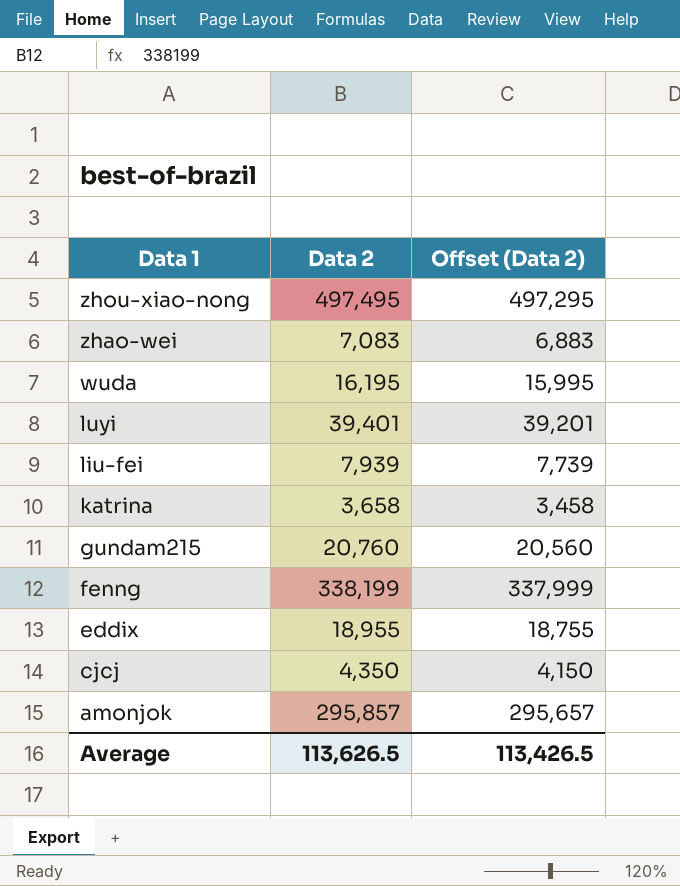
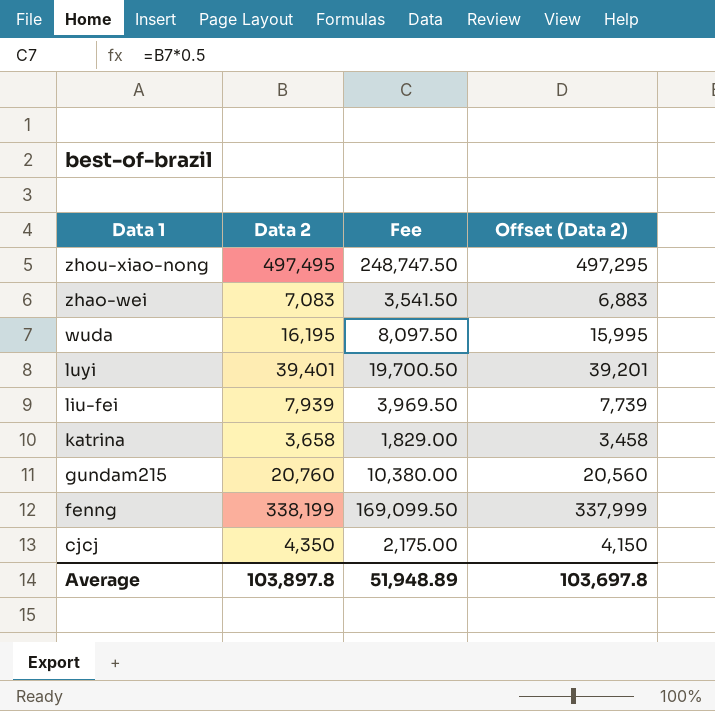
column Fee | formula: none -> [Data 2] * 0.5
row eddix: 18,955 | 18,755 -> none
row amonjok: 295,857 | 295,657 -> none
Average | Data 2: 113,626.5 -> 103,897.8
Average | Offset (Data 2): 113,426.5 -> 103,697.8

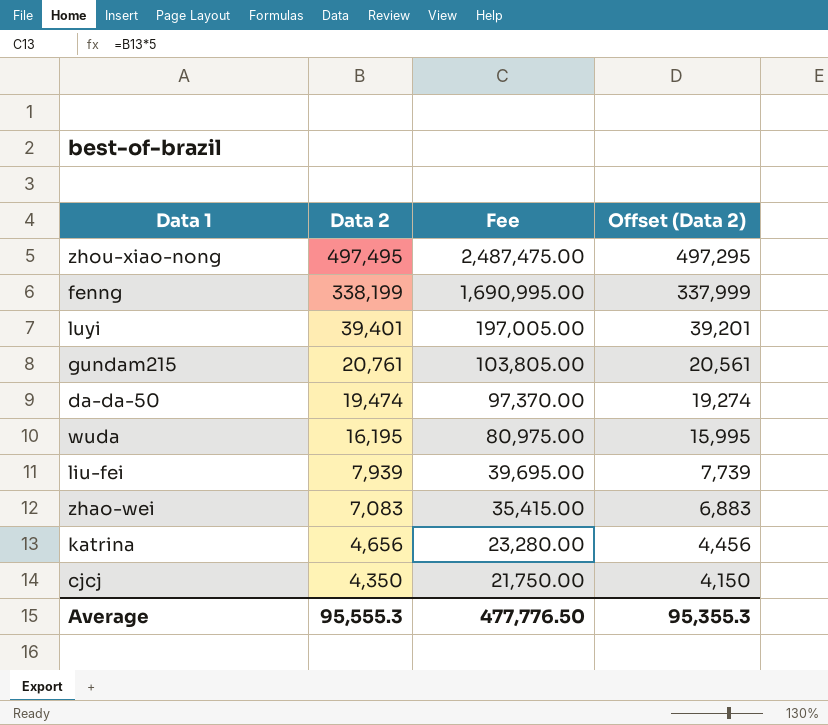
row order: Data 1 descending -> Data 2 descending
column Fee | formula: [Data 2] * 0.5 -> [Data 2] * 5
gundam215 | Data 2: 20,760 -> 20,761
gundam215 | Offset (Data 2): 20,560 -> 20,561
row da-da-50: none -> 19,474 | 97,370.00 | 19,274
katrina | Data 2: 3,658 -> 4,656
katrina | Offset (Data 2): 3,458 -> 4,456
Average | Data 2: 103,897.8 -> 95,555.3
Average | Fee: 51,948.89 -> 477,776.50
Average | Offset (Data 2): 103,697.8 -> 95,355.3

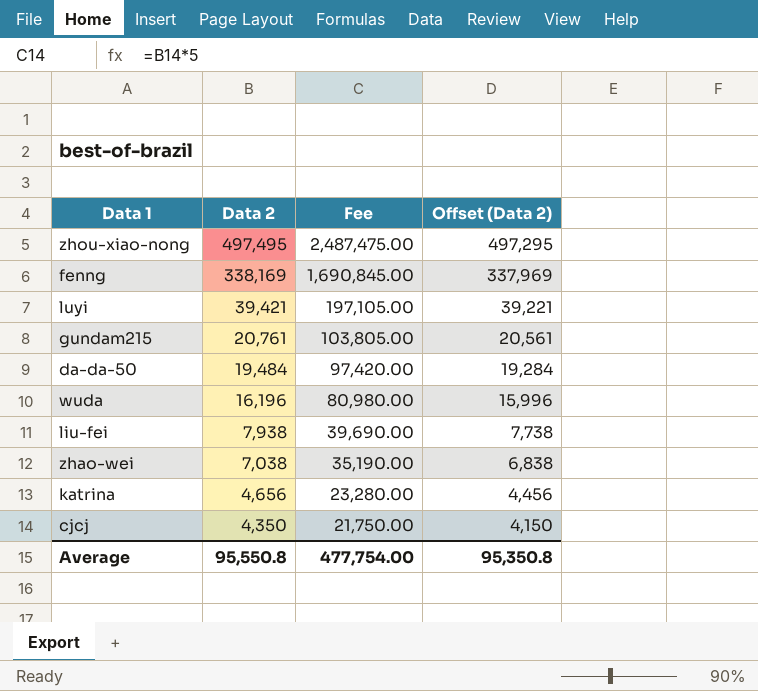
fenng | Data 2: 338,199 -> 338,169
fenng | Fee: 1,690,995.00 -> 1,690,845.00
fenng | Offset (Data 2): 337,999 -> 337,969
luyi | Data 2: 39,401 -> 39,421
luyi | Fee: 197,005.00 -> 197,105.00
luyi | Offset (Data 2): 39,201 -> 39,221
da-da-50 | Data 2: 19,474 -> 19,484
da-da-50 | Fee: 97,370.00 -> 97,420.00
da-da-50 | Offset (Data 2): 19,274 -> 19,284
wuda | Data 2: 16,195 -> 16,196
wuda | Fee: 80,975.00 -> 80,980.00
wuda | Offset (Data 2): 15,995 -> 15,996
liu-fei | Data 2: 7,939 -> 7,938
liu-fei | Fee: 39,695.00 -> 39,690.00
liu-fei | Offset (Data 2): 7,739 -> 7,738
zhao-wei | Data 2: 7,083 -> 7,038
zhao-wei | Fee: 35,415.00 -> 35,190.00
zhao-wei | Offset (Data 2): 6,883 -> 6,838
Average | Data 2: 95,555.3 -> 95,550.8
Average | Fee: 477,776.50 -> 477,754.00
Average | Offset (Data 2): 95,355.3 -> 95,350.8

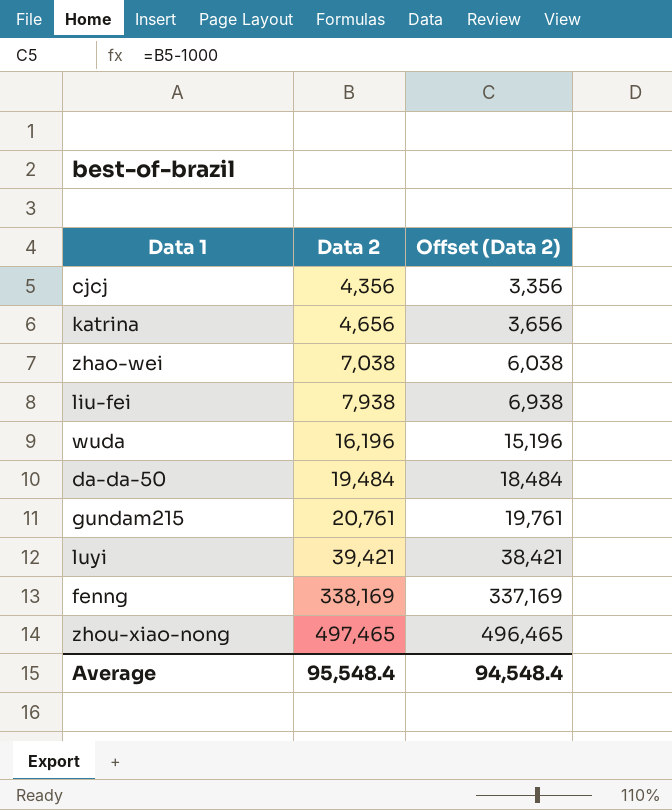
row order: Data 2 descending -> Data 2 ascending
column Fee | formula: [Data 2] * 5 -> none
column Offset (Data 2) | formula: [Data 2] - 200 -> [Data 2] - 1000
cjcj | Data 2: 4,350 -> 4,356
zhou-xiao-nong | Data 2: 497,495 -> 497,465
Average | Data 2: 95,550.8 -> 95,548.4
Average | Offset (Data 2): 95,350.8 -> 94,548.4

